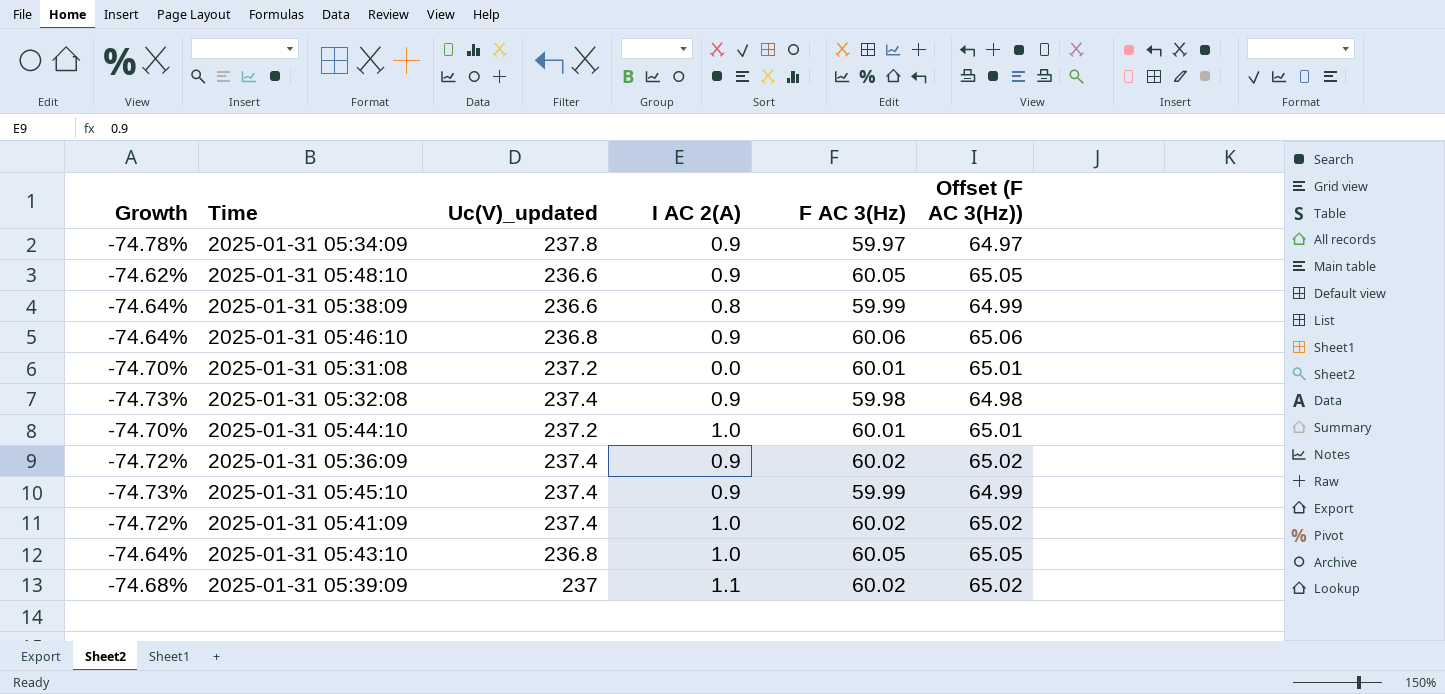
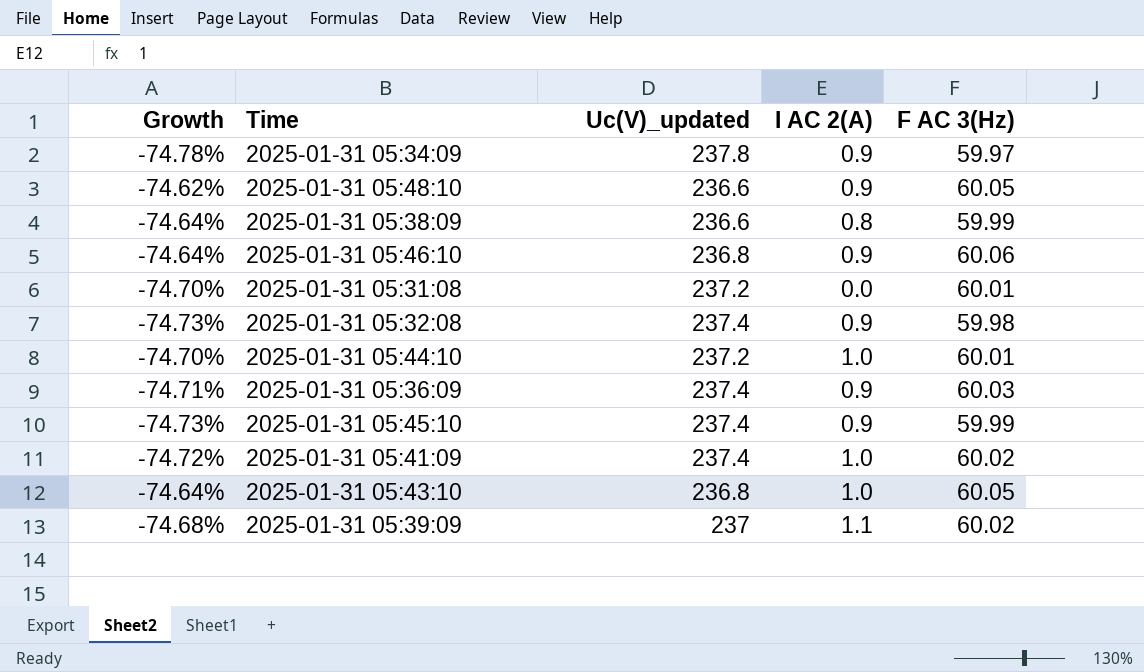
column Offset (F AC 3(Hz)) | formula: [F AC 3(Hz)] + 5 -> none
2025-01-31 05:36:09 | Growth: -74.72% -> -74.71%
2025-01-31 05:36:09 | F AC 3(Hz): 60.02 -> 60.03

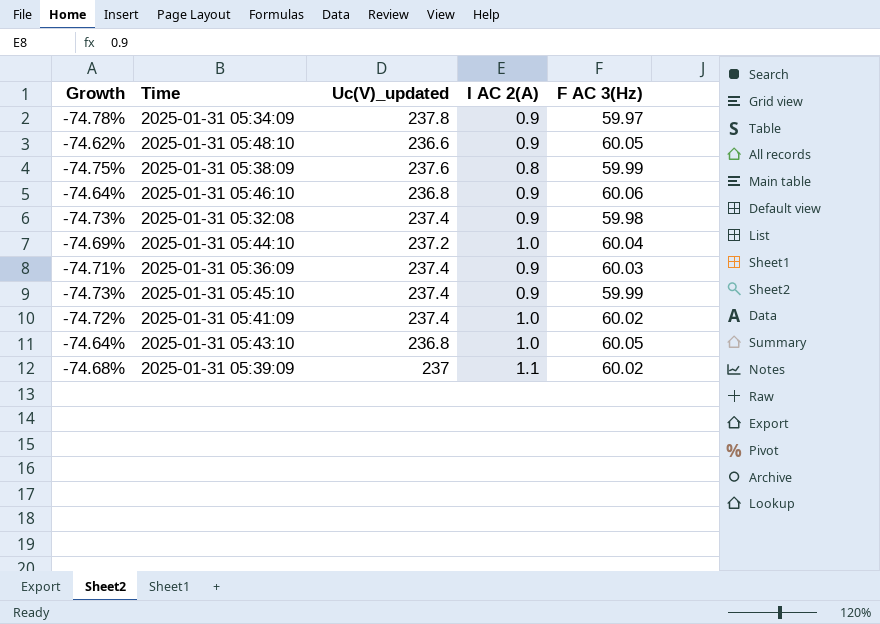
row 2025-01-31 05:31:08: -74.70% | 237.2 | 0.0 | 60.01 -> none
2025-01-31 05:38:09 | Growth: -74.64% -> -74.75%
2025-01-31 05:38:09 | Uc(V)_updated: 236.6 -> 237.6
2025-01-31 05:44:10 | Growth: -74.70% -> -74.69%
2025-01-31 05:44:10 | F AC 3(Hz): 60.01 -> 60.04

